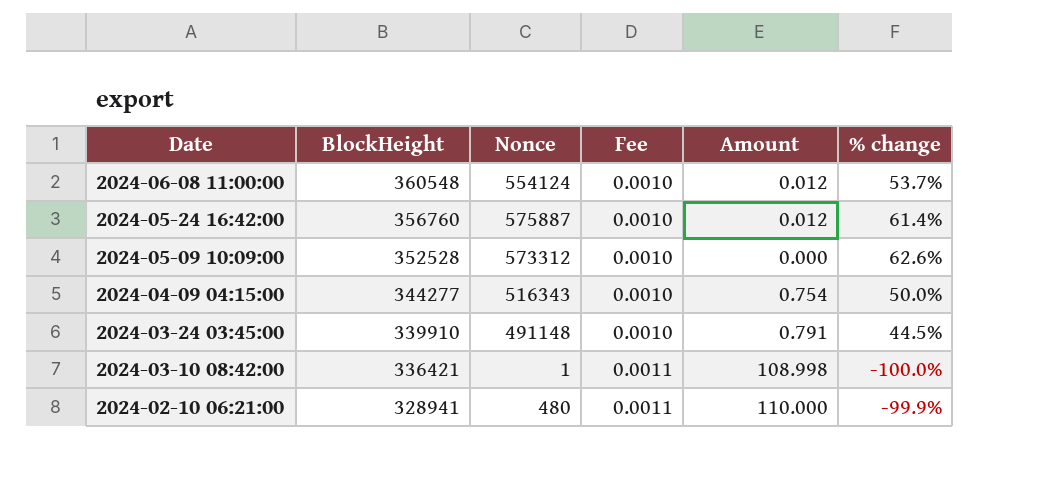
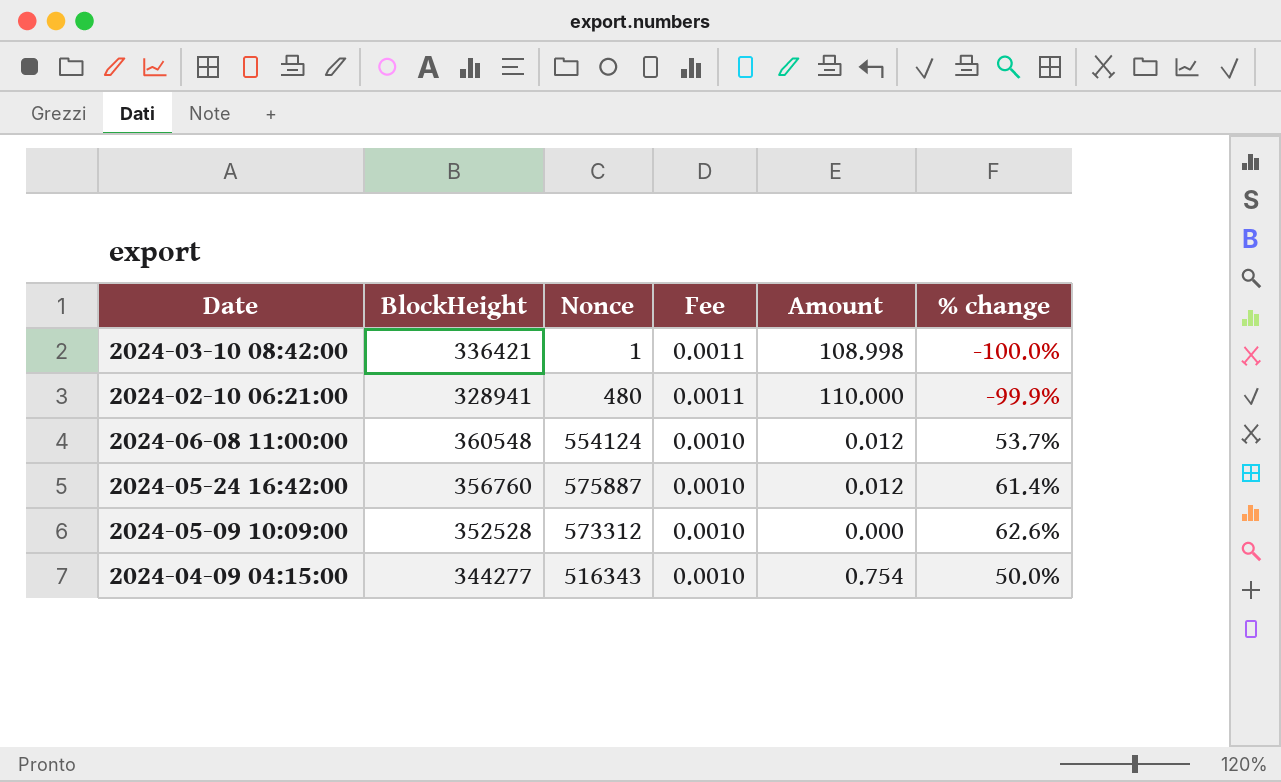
row order: Date descending -> Fee descending
row 2024-03-24 03:45:00: 339910 | 491148 | 0.0010 | 0.791 | 44.5% -> none

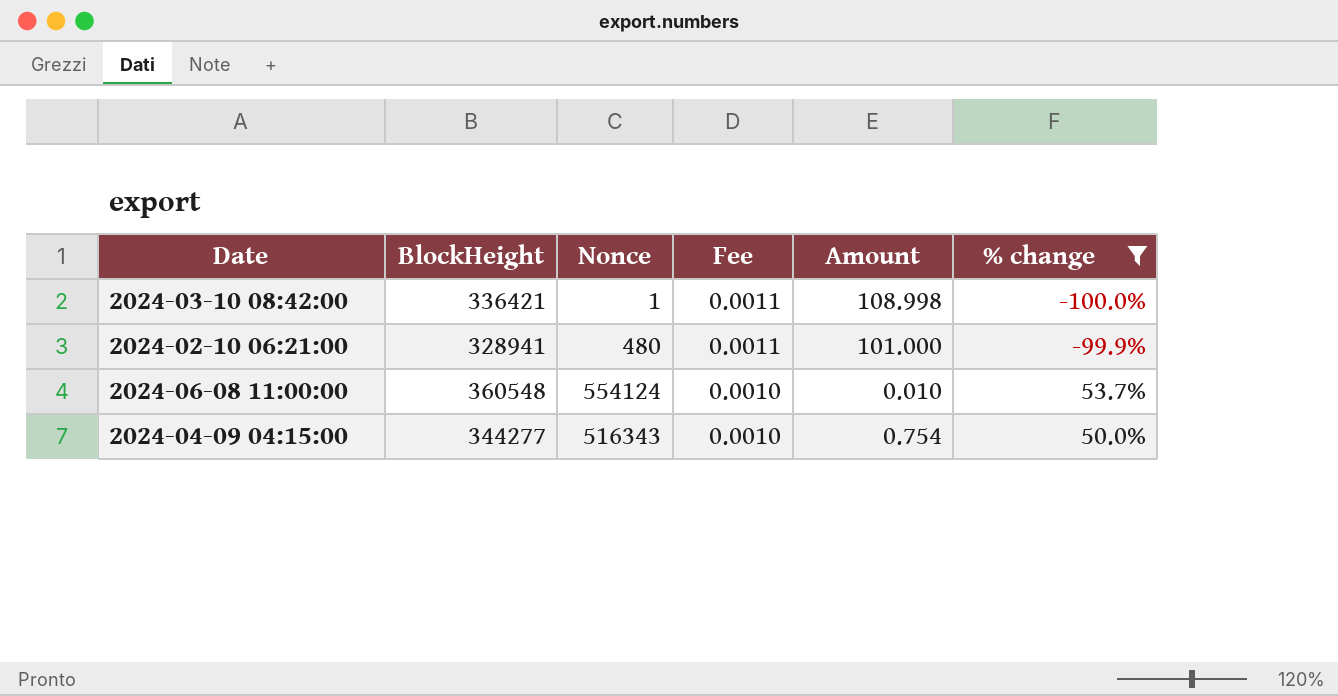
filter: none -> % change <= 53.7%
2024-02-10 06:21:00 | Amount: 110.000 -> 101.000
2024-06-08 11:00:00 | Amount: 0.012 -> 0.010

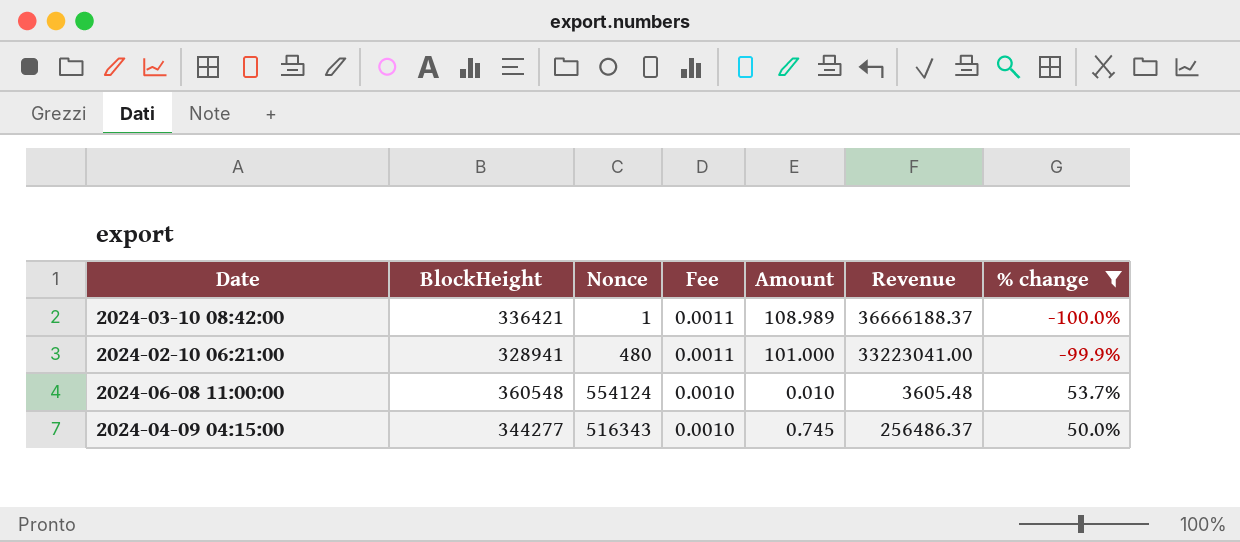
column Revenue | formula: none -> [BlockHeight] * [Amount]
2024-03-10 08:42:00 | Amount: 108.998 -> 108.989
2024-04-09 04:15:00 | Amount: 0.754 -> 0.745

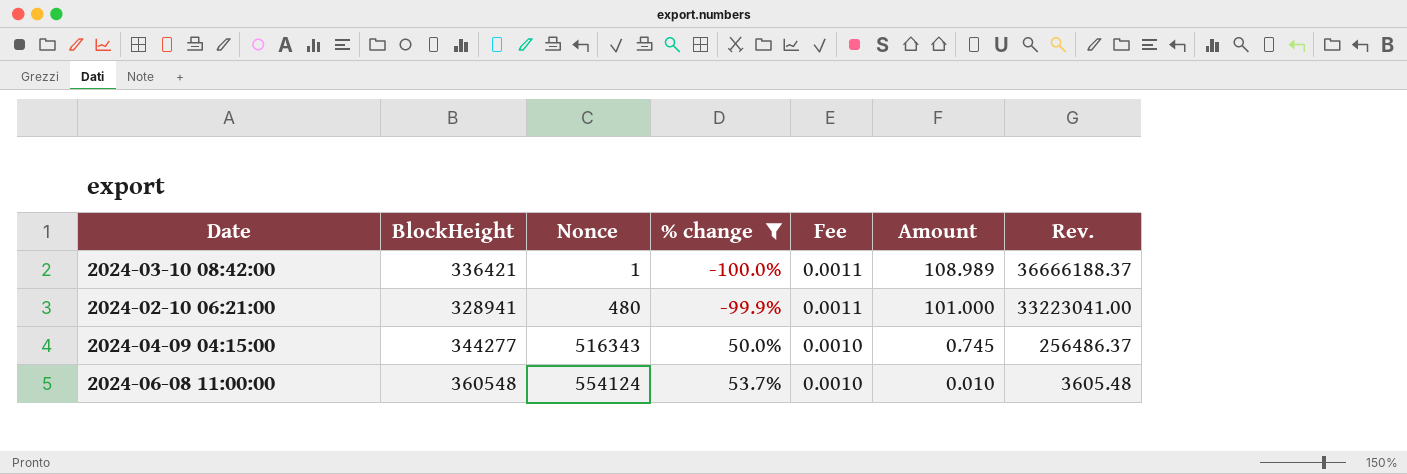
row order: Fee descending -> Nonce ascending
column % change | position: 7 -> 4
column name: Revenue -> Rev.

